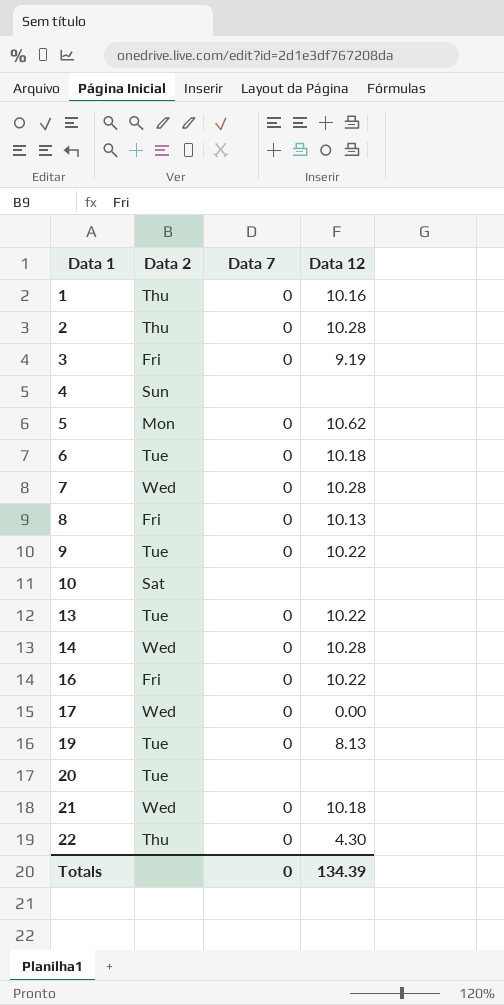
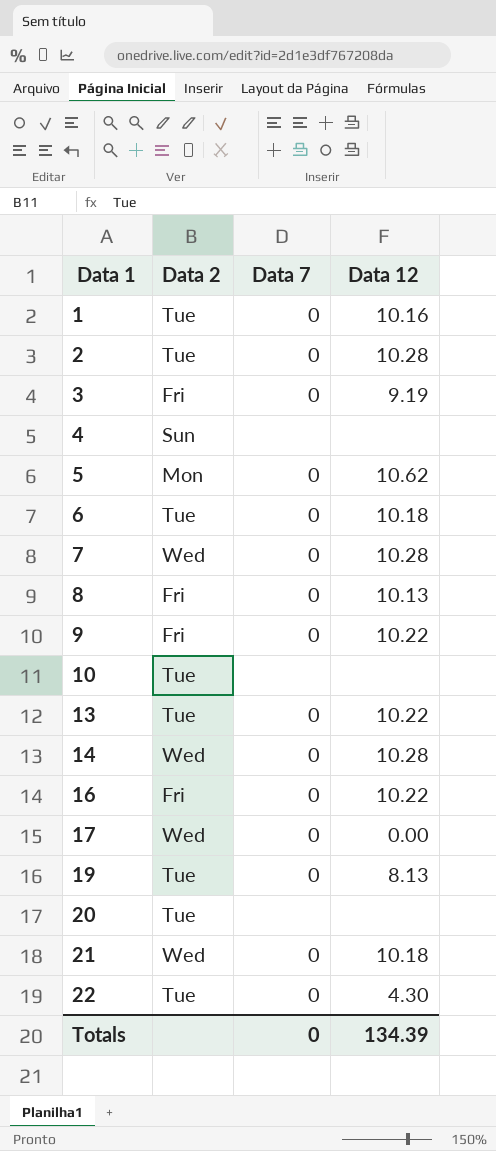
1 | Data 2: Thu -> Tue
2 | Data 2: Thu -> Tue
9 | Data 2: Tue -> Fri
10 | Data 2: Sat -> Tue
22 | Data 2: Thu -> Tue

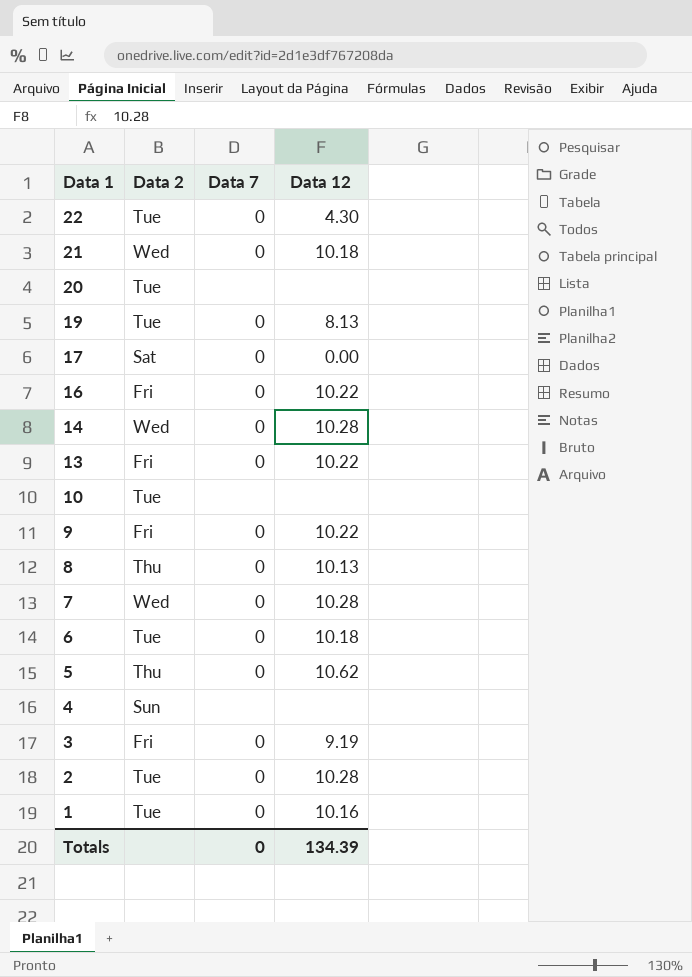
row order: Data 1 ascending -> Data 1 descending
17 | Data 2: Wed -> Sat
13 | Data 2: Tue -> Fri
8 | Data 2: Fri -> Thu
5 | Data 2: Mon -> Thu

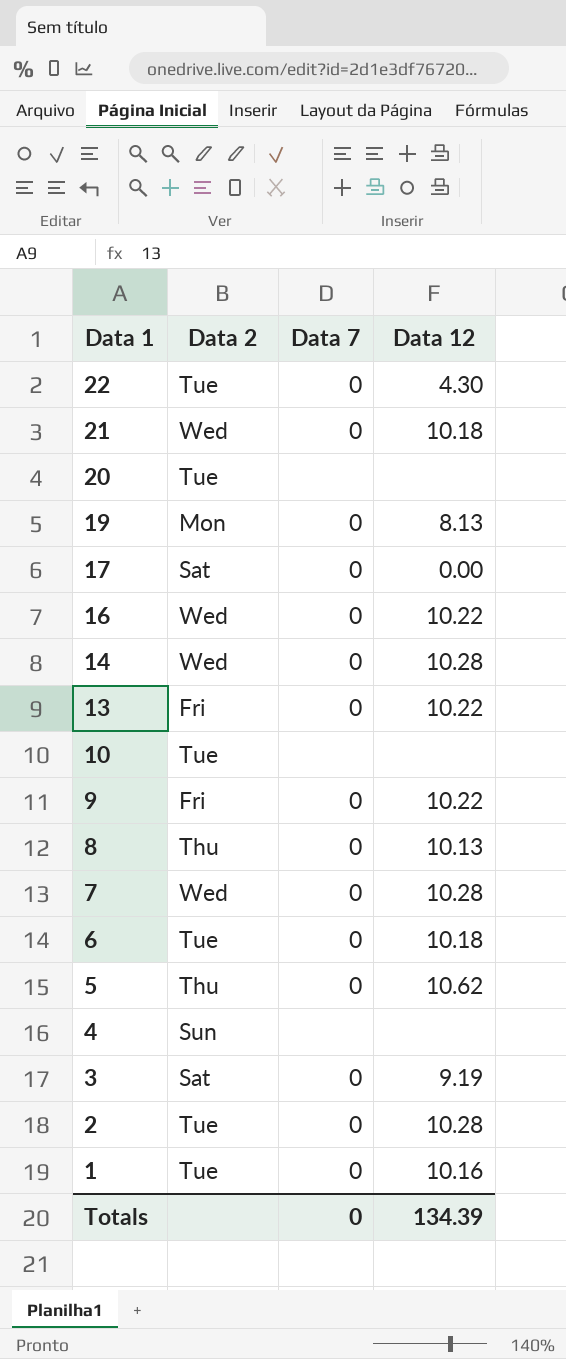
19 | Data 2: Tue -> Mon
16 | Data 2: Fri -> Wed
3 | Data 2: Fri -> Sat

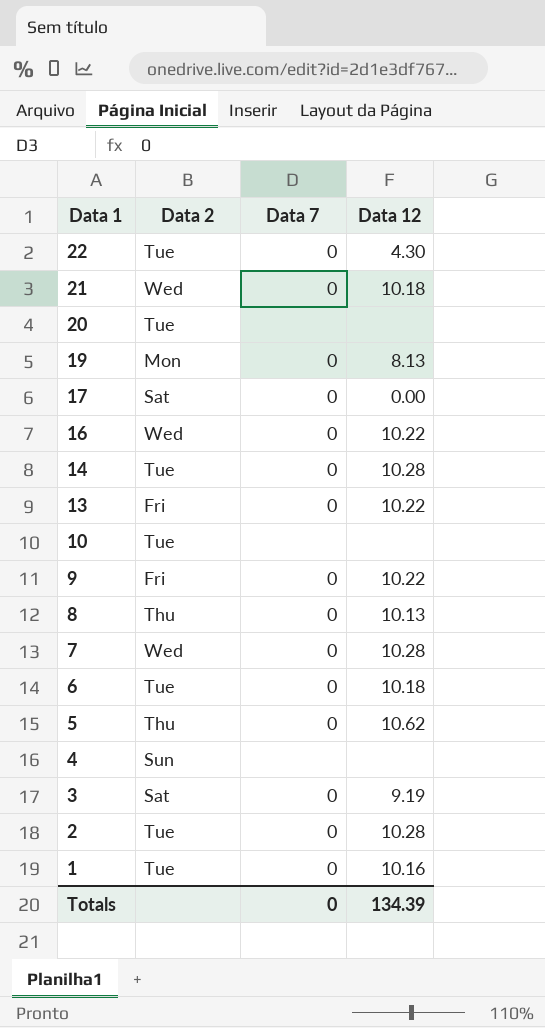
14 | Data 2: Wed -> Tue

